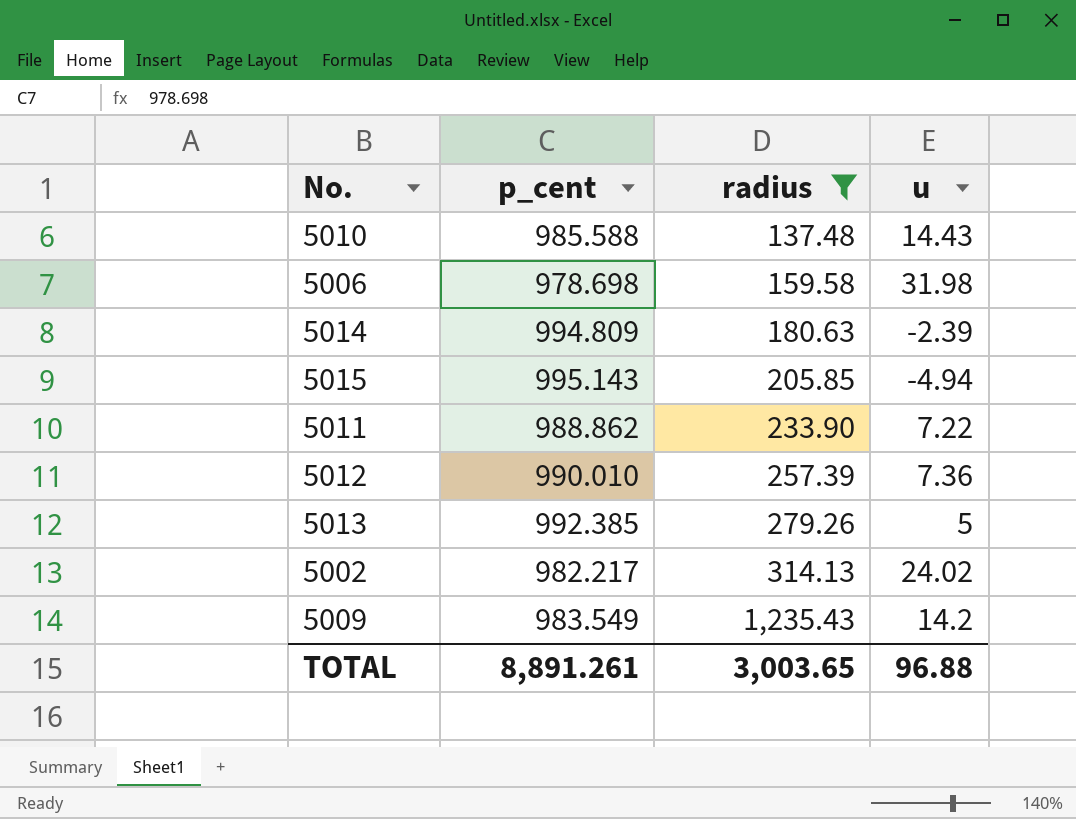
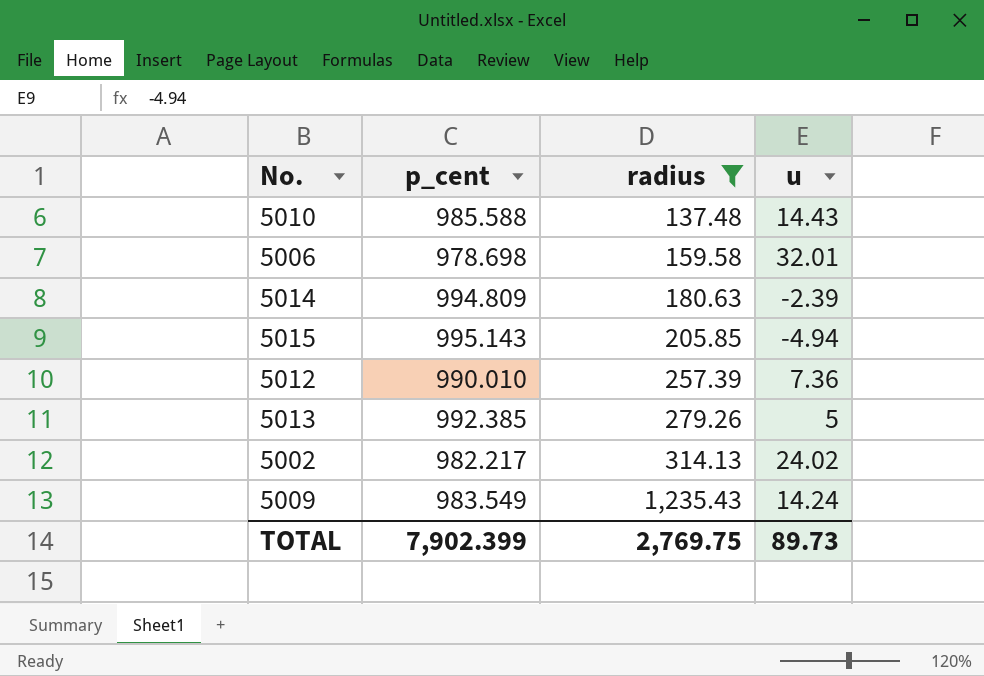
row 5011: 988.862 | 233.90 | 7.22 -> none
5006 | u: 31.98 -> 32.01
5009 | u: 14.2 -> 14.24
TOTAL | p_cent: 8,891.261 -> 7,902.399
TOTAL | radius: 3,003.65 -> 2,769.75
TOTAL | u: 96.88 -> 89.73

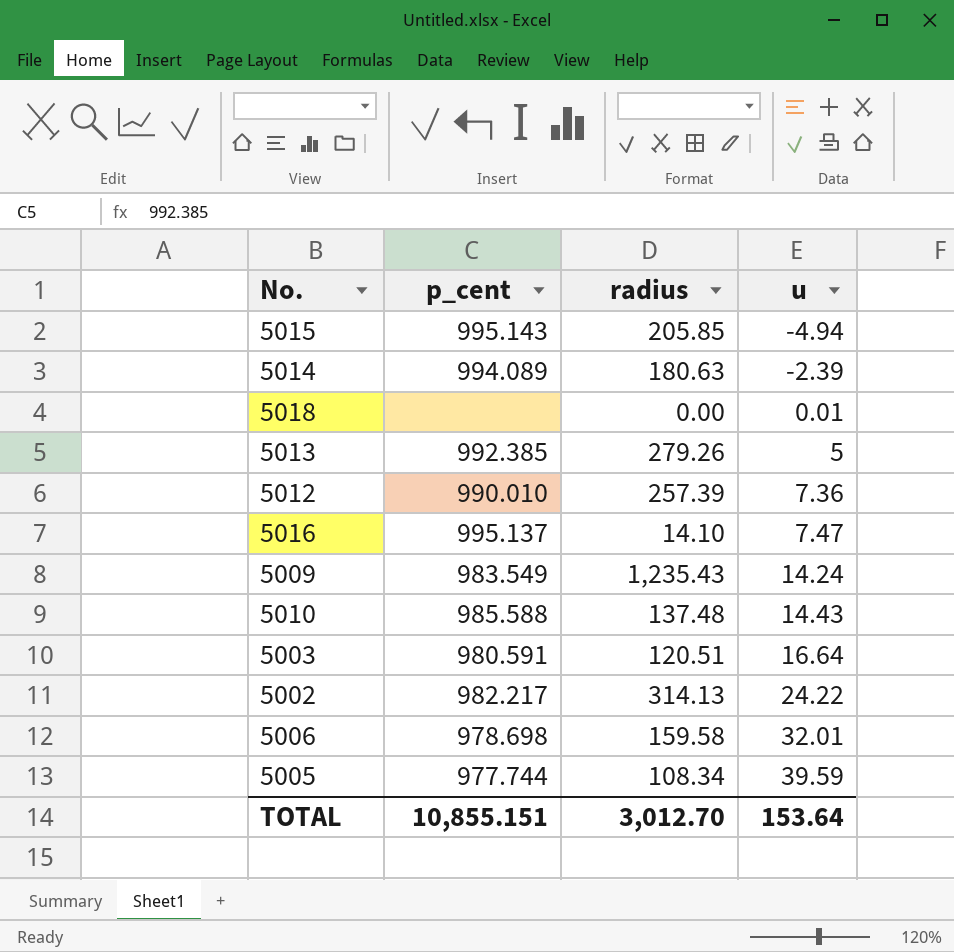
filter: radius >= 137.48 -> none
row order: radius ascending -> u ascending
5014 | p_cent: 994.809 -> 994.089
5002 | u: 24.02 -> 24.22
TOTAL | p_cent: 7,902.399 -> 10,855.151
TOTAL | radius: 2,769.75 -> 3,012.70
TOTAL | u: 89.73 -> 153.64

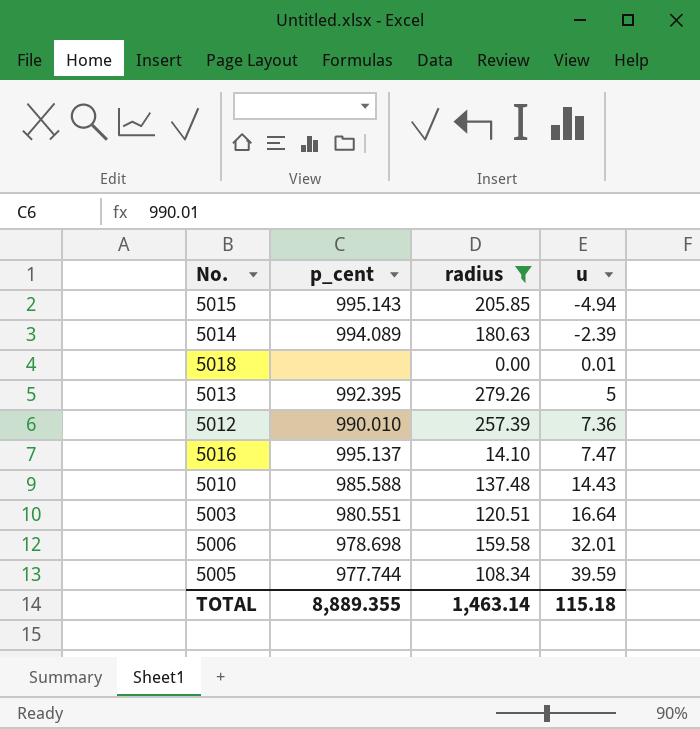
filter: none -> radius <= 279.26
5013 | p_cent: 992.385 -> 992.395
5003 | p_cent: 980.591 -> 980.551
TOTAL | p_cent: 10,855.151 -> 8,889.355
TOTAL | radius: 3,012.70 -> 1,463.14
TOTAL | u: 153.64 -> 115.18

